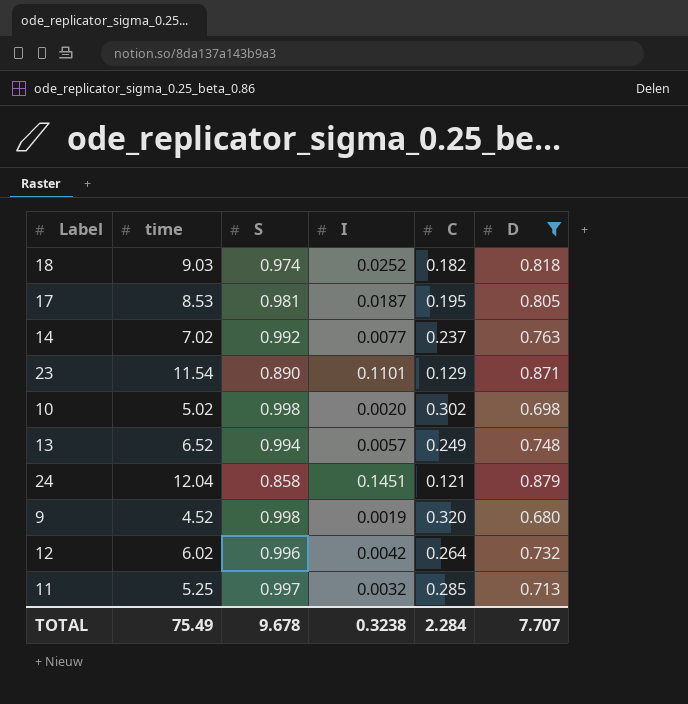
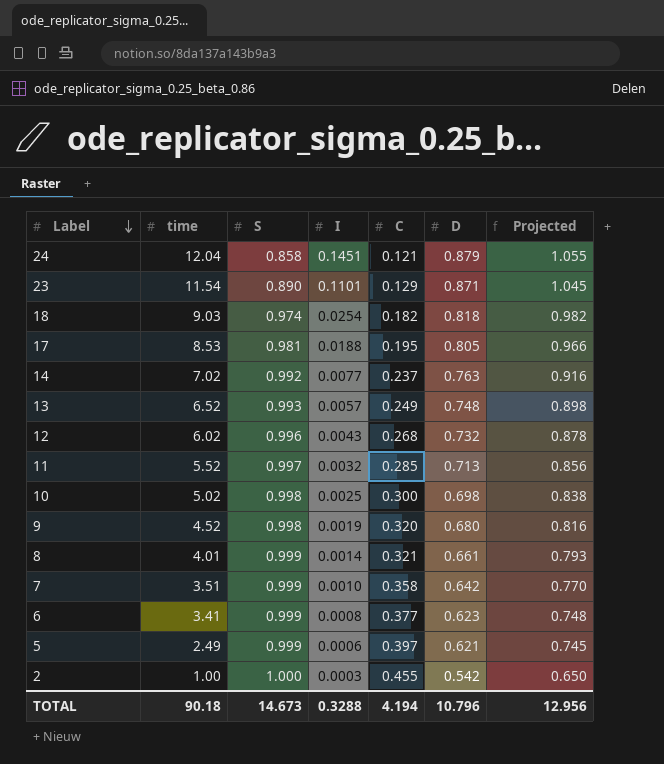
filter: D >= 0.680 -> none
row order: none -> Label descending
column Projected | formula: none -> [D] * 1.2
18 | I: 0.0252 -> 0.0254
17 | I: 0.0187 -> 0.0188
13 | S: 0.994 -> 0.993
12 | I: 0.0042 -> 0.0043
12 | C: 0.264 -> 0.268
11 | time: 5.25 -> 5.52
10 | I: 0.0020 -> 0.0025
10 | C: 0.302 -> 0.300
TOTAL | time: 75.49 -> 90.18
TOTAL | S: 9.678 -> 14.673
TOTAL | I: 0.3238 -> 0.3288
TOTAL | C: 2.284 -> 4.194
TOTAL | D: 7.707 -> 10.796

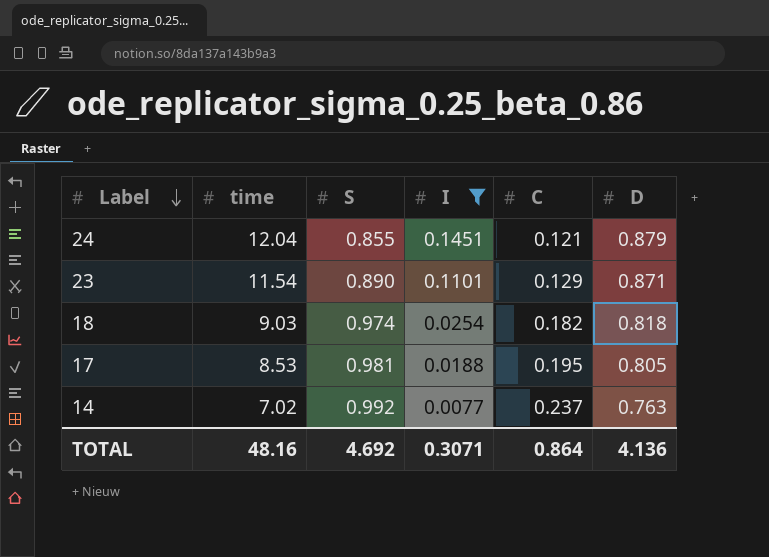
filter: none -> I >= 0.0077
column Projected | formula: [D] * 1.2 -> none
24 | S: 0.858 -> 0.855
TOTAL | time: 90.18 -> 48.16
TOTAL | S: 14.673 -> 4.692
TOTAL | I: 0.3288 -> 0.3071
TOTAL | C: 4.194 -> 0.864
TOTAL | D: 10.796 -> 4.136

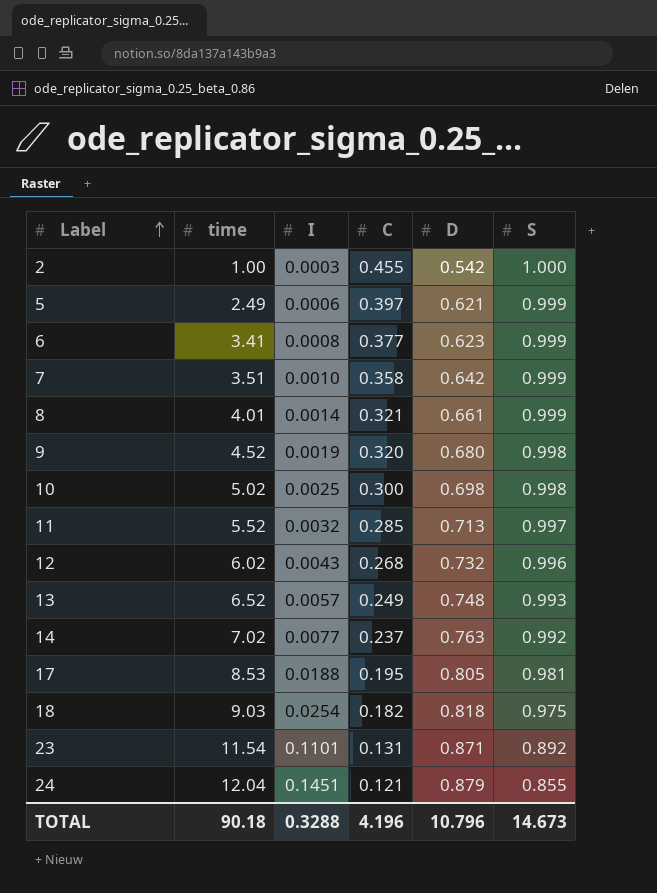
filter: I >= 0.0077 -> none
row order: Label descending -> Label ascending
column S | position: 3 -> 6
18 | S: 0.974 -> 0.975
23 | C: 0.129 -> 0.131
23 | S: 0.890 -> 0.892
TOTAL | time: 48.16 -> 90.18
TOTAL | I: 0.3071 -> 0.3288
TOTAL | C: 0.864 -> 4.196
TOTAL | D: 4.136 -> 10.796
TOTAL | S: 4.692 -> 14.673

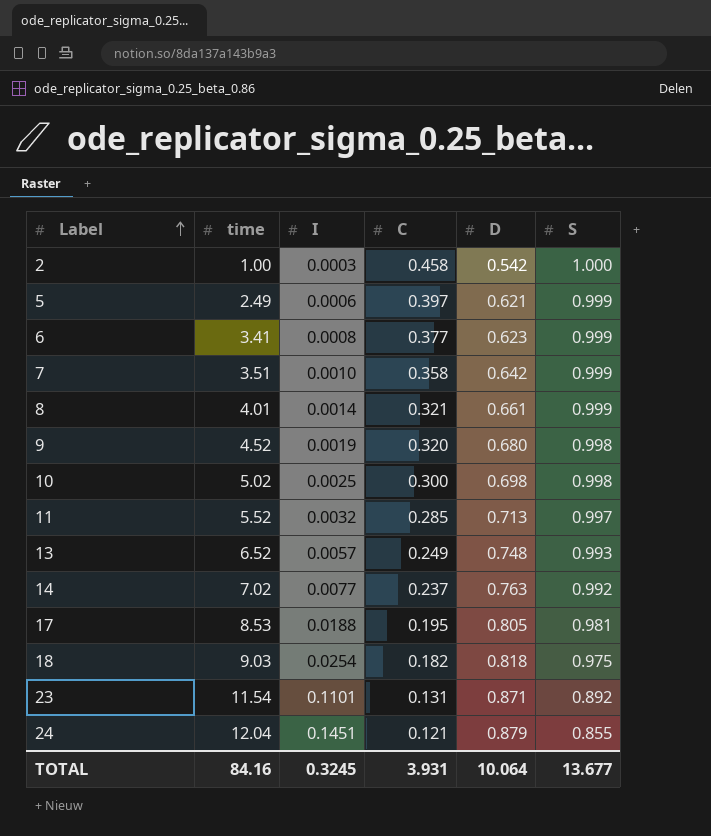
row 12: 6.02 | 0.0043 | 0.268 | 0.732 | 0.996 -> none
2 | C: 0.455 -> 0.458
TOTAL | time: 90.18 -> 84.16
TOTAL | I: 0.3288 -> 0.3245
TOTAL | C: 4.196 -> 3.931
TOTAL | D: 10.796 -> 10.064
TOTAL | S: 14.673 -> 13.677

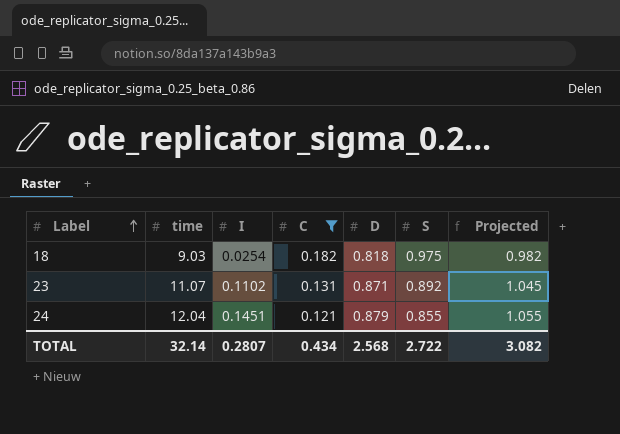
filter: none -> C <= 0.182
column Projected | formula: none -> [D] * 1.2
23 | time: 11.54 -> 11.07
23 | I: 0.1101 -> 0.1102
TOTAL | time: 84.16 -> 32.14
TOTAL | I: 0.3245 -> 0.2807
TOTAL | C: 3.931 -> 0.434
TOTAL | D: 10.064 -> 2.568
TOTAL | S: 13.677 -> 2.722

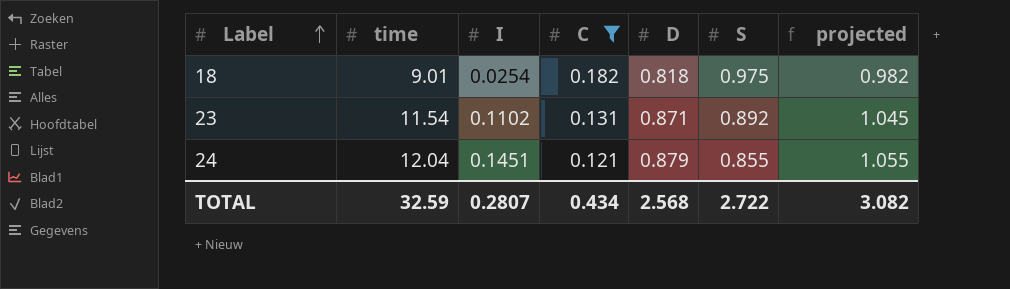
column name: Projected -> projected
18 | time: 9.03 -> 9.01
23 | time: 11.07 -> 11.54
TOTAL | time: 32.14 -> 32.59

